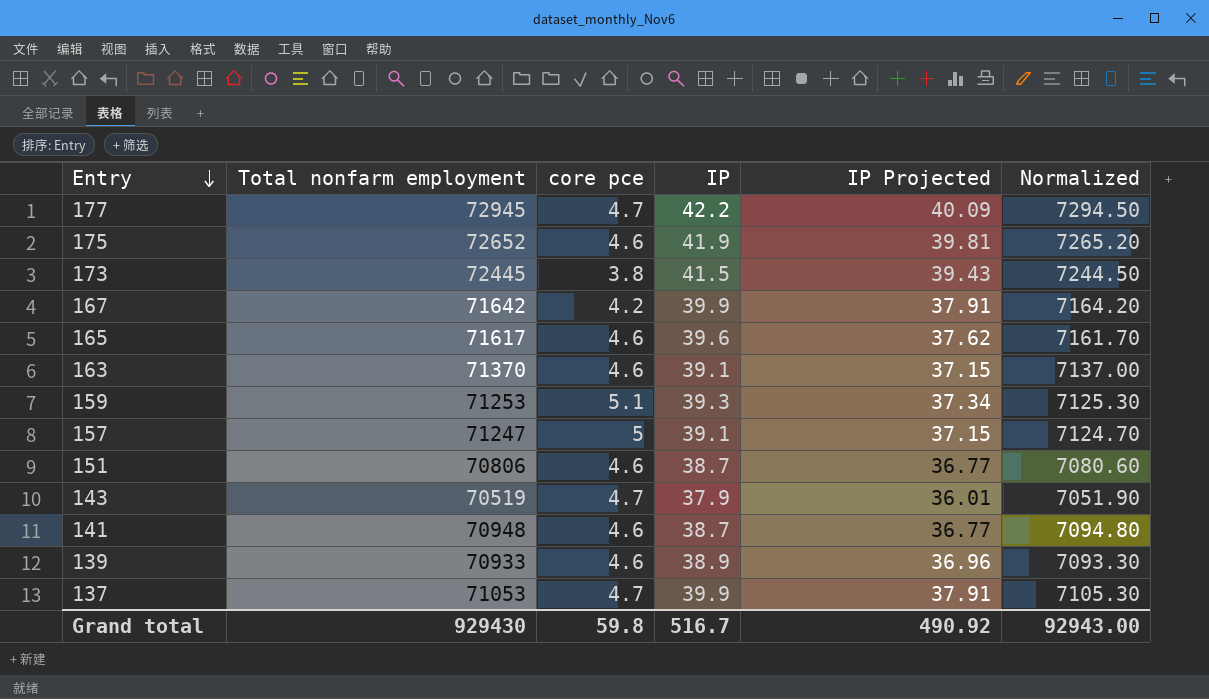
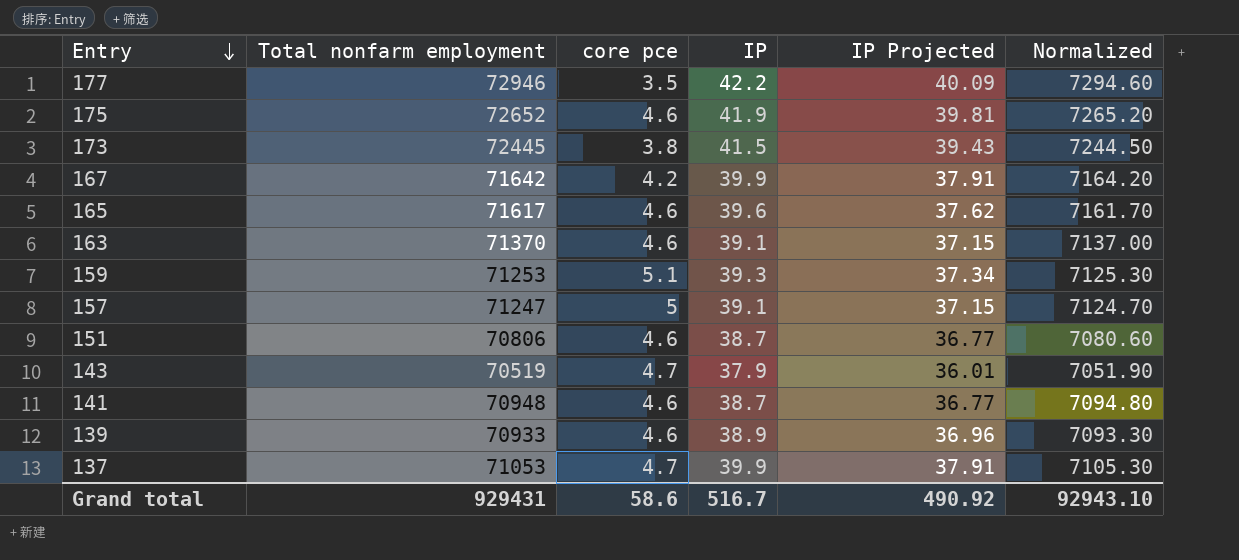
177 | Total nonfarm employment: 72945 -> 72946
177 | core pce: 4.7 -> 3.5
177 | Normalized: 7294.50 -> 7294.60
Grand total | Total nonfarm employment: 929430 -> 929431
Grand total | core pce: 59.8 -> 58.6
Grand total | Normalized: 92943.00 -> 92943.10

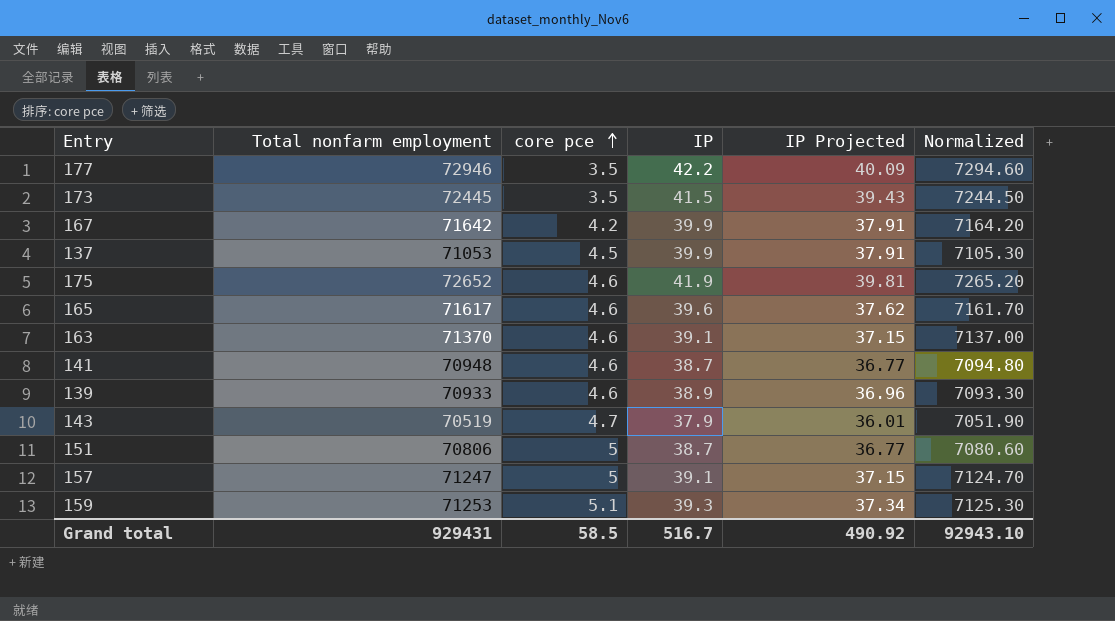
row order: Entry descending -> core pce ascending
173 | core pce: 3.8 -> 3.5
137 | core pce: 4.7 -> 4.5
151 | core pce: 4.6 -> 5
Grand total | core pce: 58.6 -> 58.5

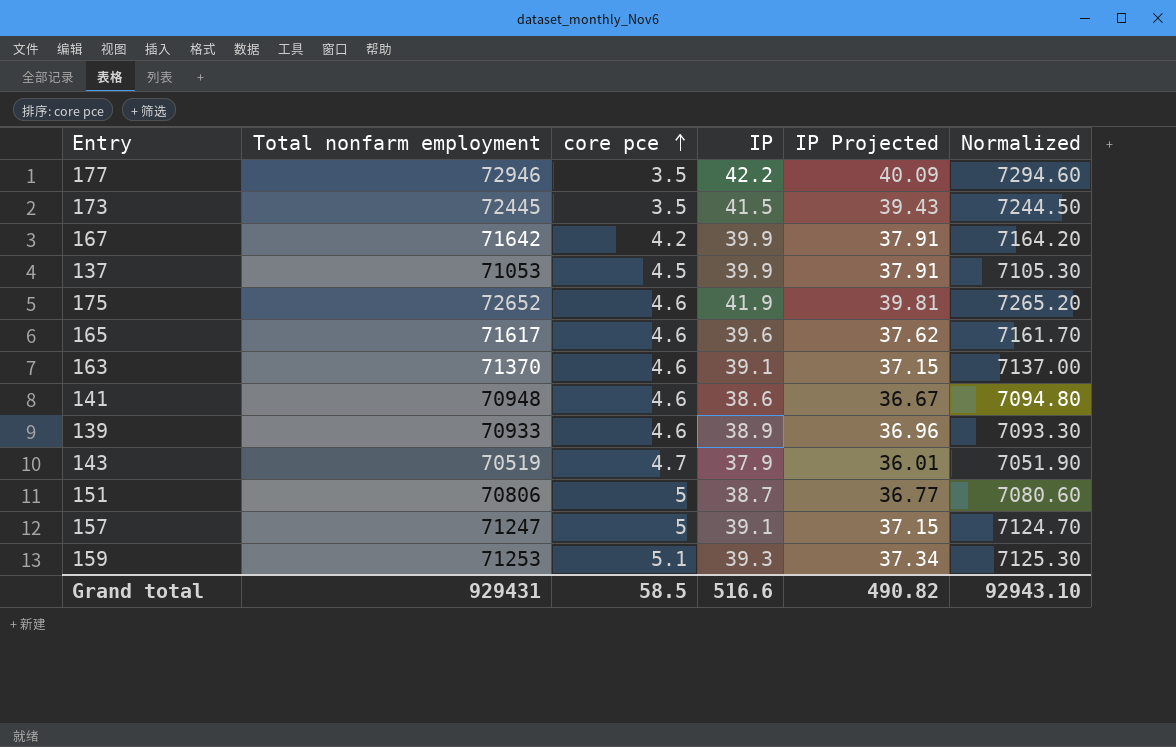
141 | IP: 38.7 -> 38.6
141 | IP Projected: 36.77 -> 36.67
Grand total | IP: 516.7 -> 516.6
Grand total | IP Projected: 490.92 -> 490.82

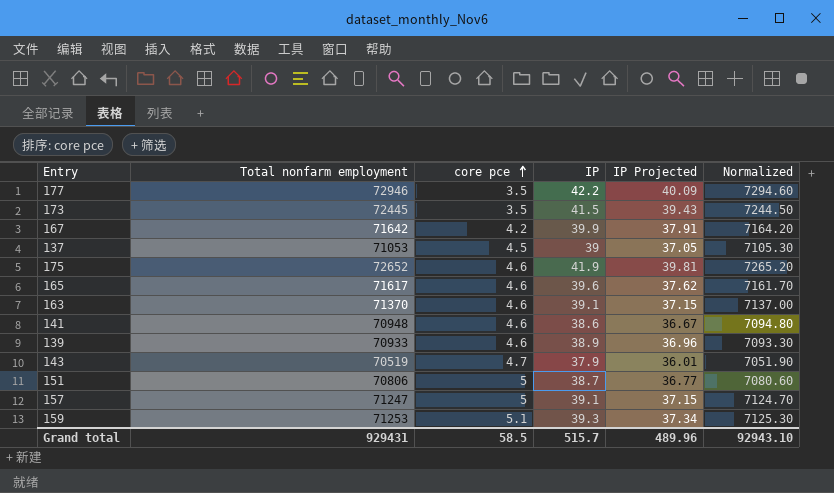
137 | IP: 39.9 -> 39
137 | IP Projected: 37.91 -> 37.05
Grand total | IP: 516.6 -> 515.7
Grand total | IP Projected: 490.82 -> 489.96

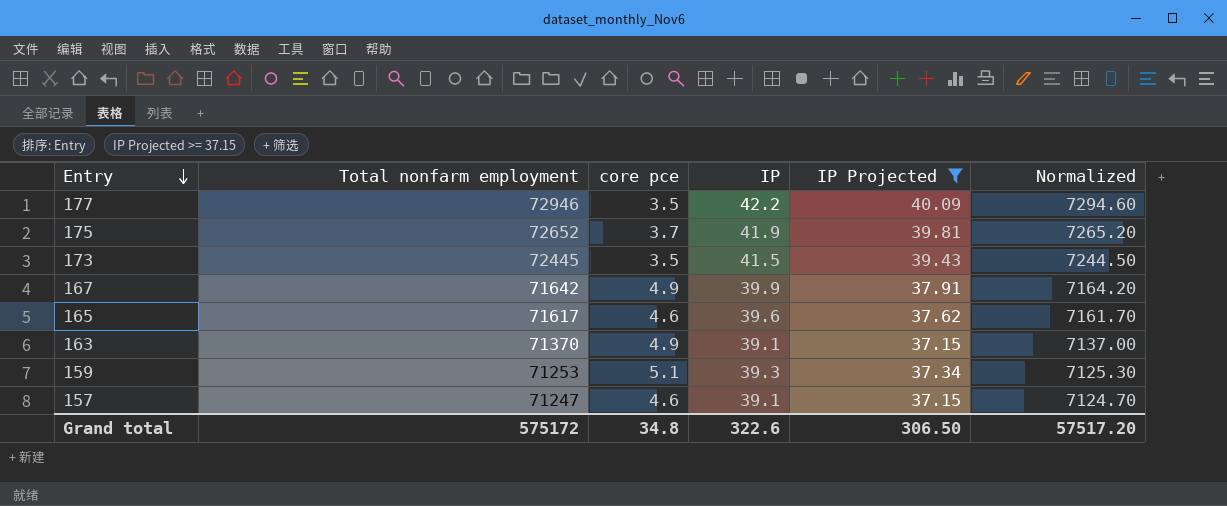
filter: none -> IP Projected >= 37.15
row order: core pce ascending -> Entry descending
175 | core pce: 4.6 -> 3.7
167 | core pce: 4.2 -> 4.9
163 | core pce: 4.6 -> 4.9
157 | core pce: 5 -> 4.6
Grand total | Total nonfarm employment: 929431 -> 575172
Grand total | core pce: 58.5 -> 34.8
Grand total | IP: 515.7 -> 322.6
Grand total | IP Projected: 489.96 -> 306.50
Grand total | Normalized: 92943.10 -> 57517.20

